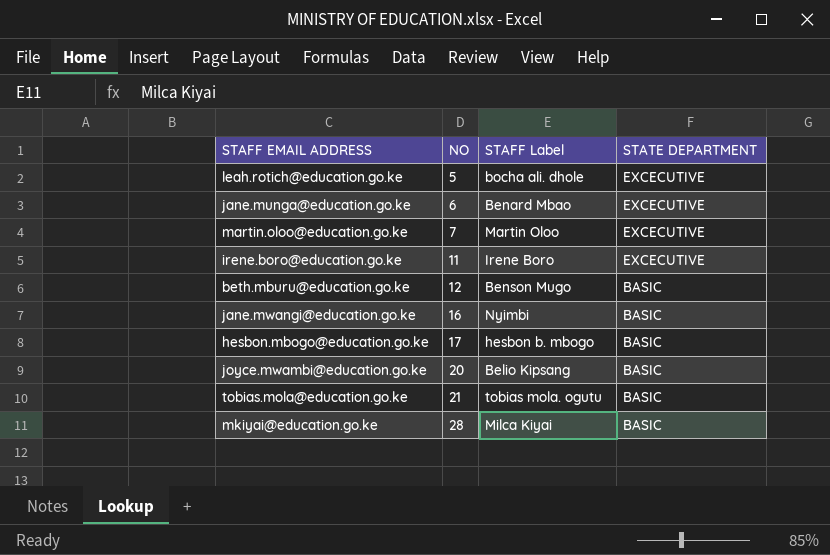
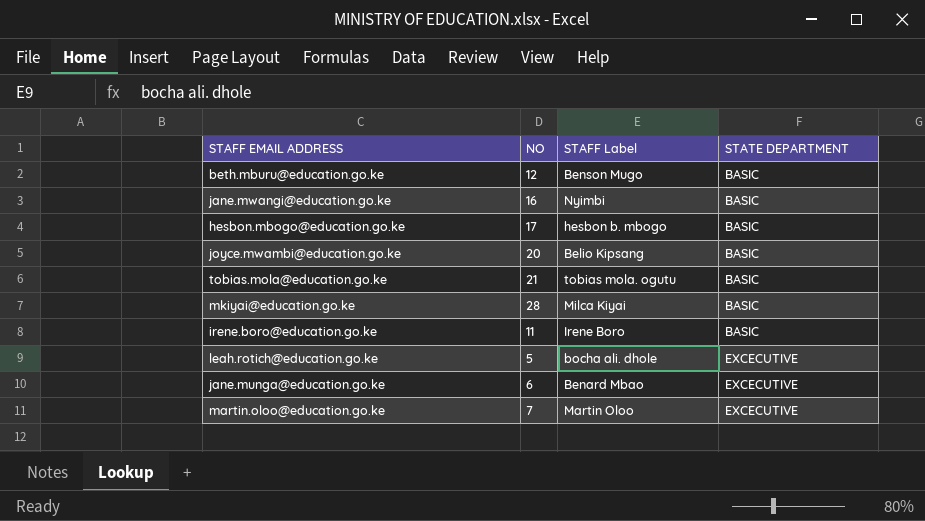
row order: NO ascending -> STATE DEPARTMENT ascending
irene.boro@education.go.ke | STATE DEPARTMENT: EXCECUTIVE -> BASIC

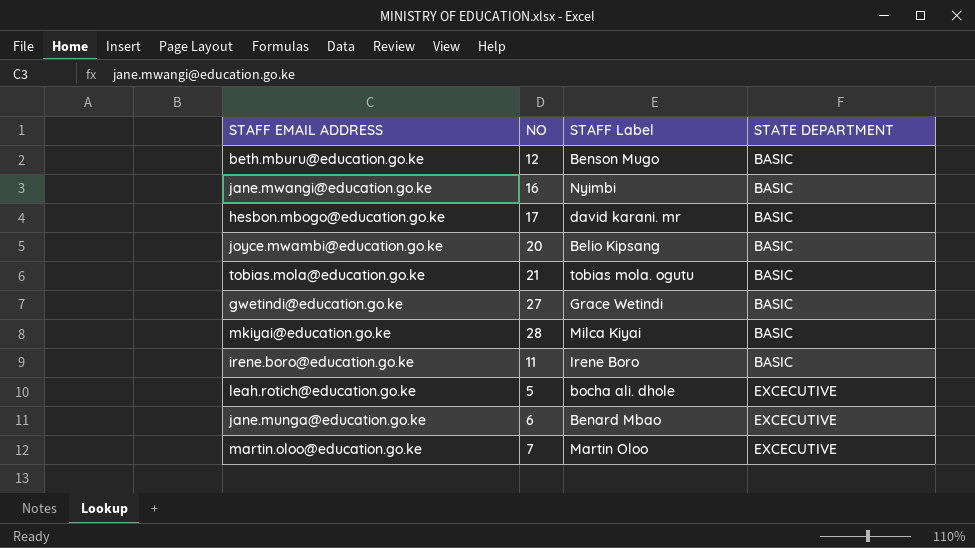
hesbon.mbogo@education.go.ke | STAFF Label: hesbon b. mbogo -> david karani. mr
row gwetindi@education.go.ke: none -> 27 | Grace Wetindi | BASIC

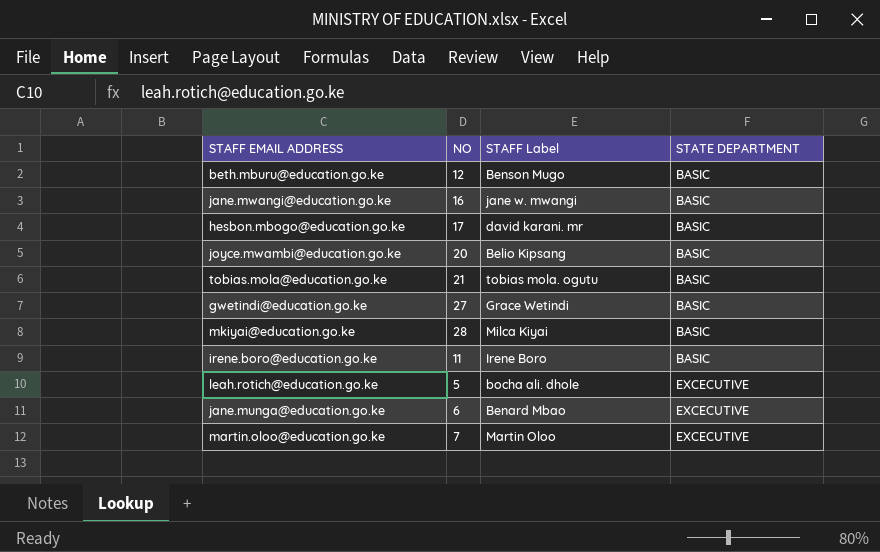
jane.mwangi@education.go.ke | STAFF Label: Nyimbi -> jane w. mwangi

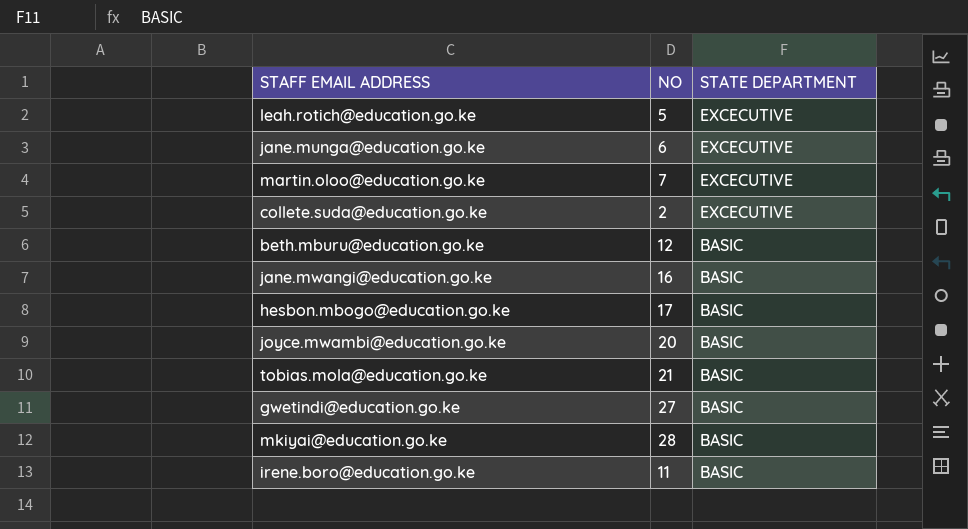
row order: STATE DEPARTMENT ascending -> STATE DEPARTMENT descending
column STAFF Label | position: 3 -> none
row collete.suda@education.go.ke: none -> 2 | EXCECUTIVE

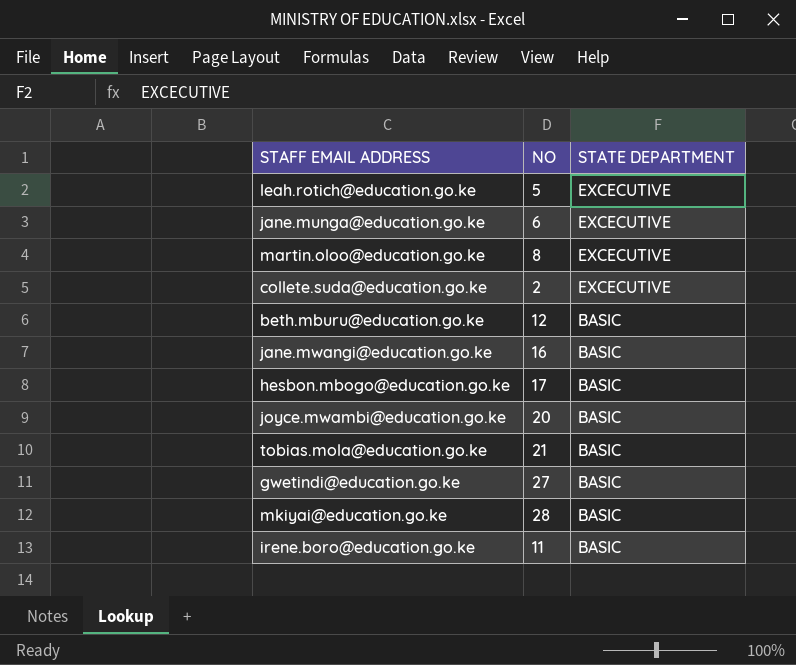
martin.oloo@education.go.ke | NO: 7 -> 8

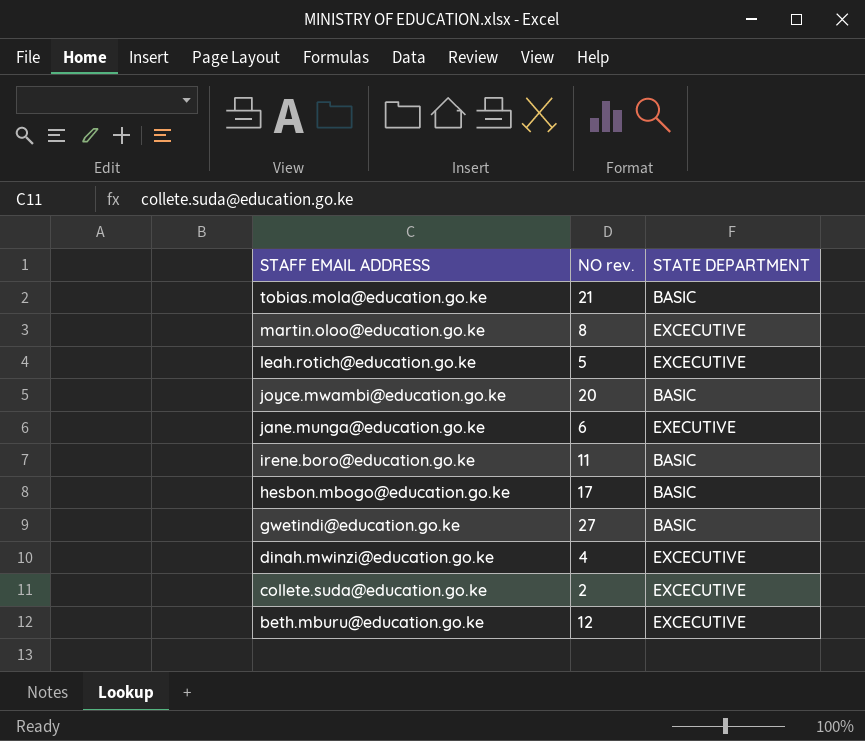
row order: STATE DEPARTMENT descending -> STAFF EMAIL ADDRESS descending
column name: NO -> NO rev.
row jane.mwangi@education.go.ke: 16 | BASIC -> none
row mkiyai@education.go.ke: 28 | BASIC -> none
jane.munga@education.go.ke | STATE DEPARTMENT: EXCECUTIVE -> EXECUTIVE
row dinah.mwinzi@education.go.ke: none -> 4 | EXCECUTIVE
beth.mburu@education.go.ke | STATE DEPARTMENT: BASIC -> EXCECUTIVE

